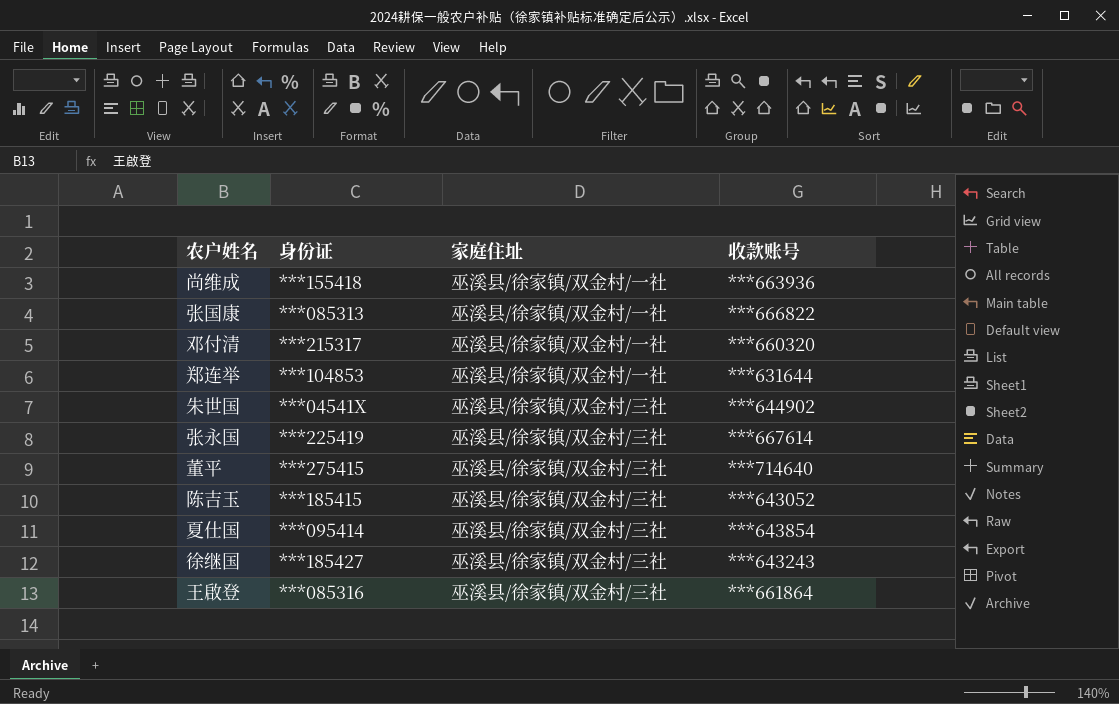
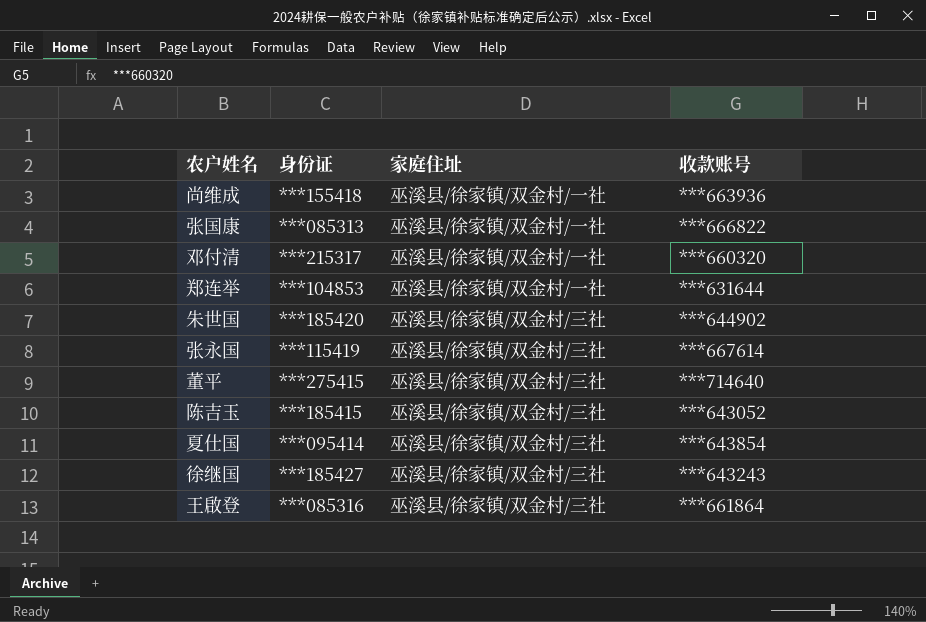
朱世国 | 身份证: ***04541X -> ***185420
张永国 | 身份证: ***225419 -> ***115419

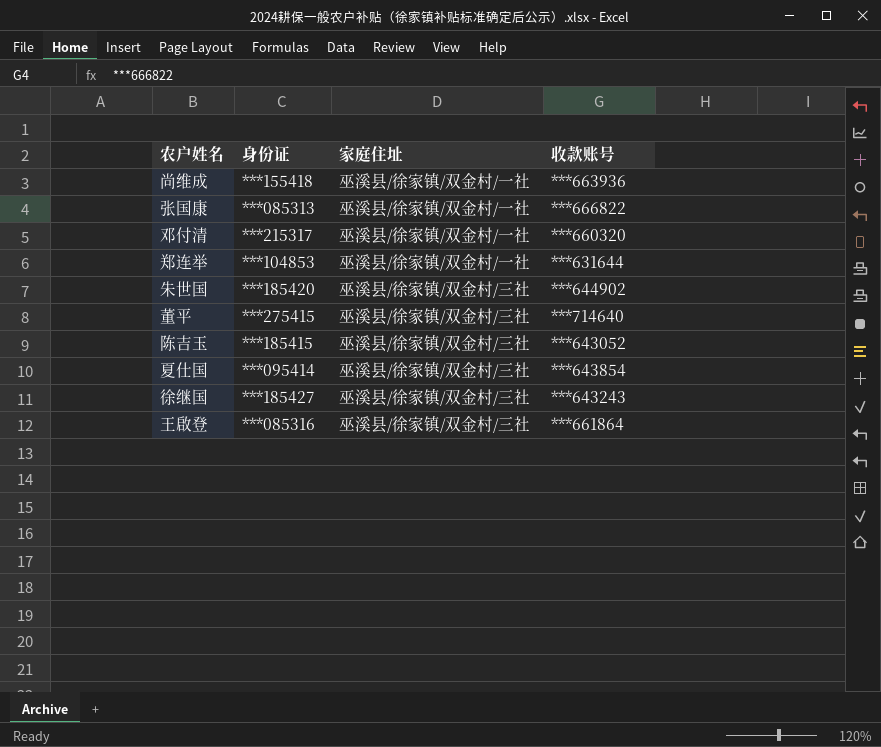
row 张永国: ***115419 | 巫溪县/徐家镇/双金村/三社 | ***667614 -> none

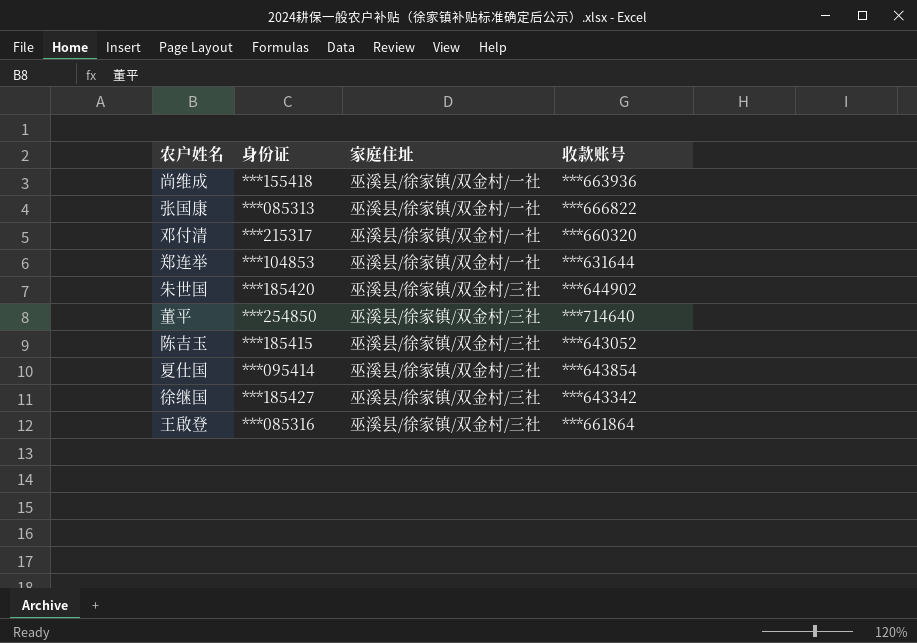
董平 | 身份证: ***275415 -> ***254850
徐继国 | 收款账号: ***643243 -> ***643342

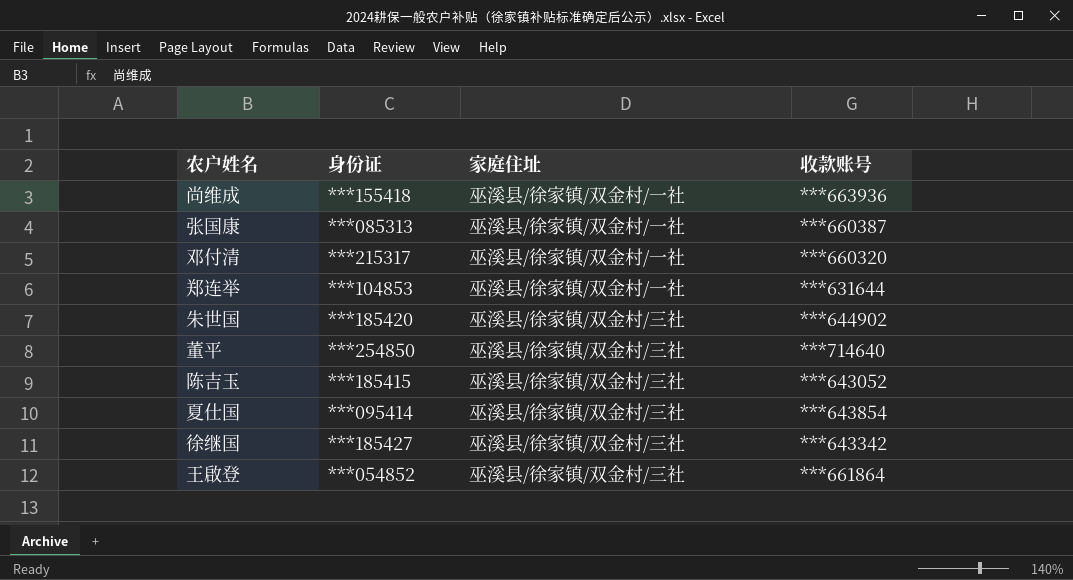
张国康 | 收款账号: ***666822 -> ***660387
王啟登 | 身份证: ***085316 -> ***054852

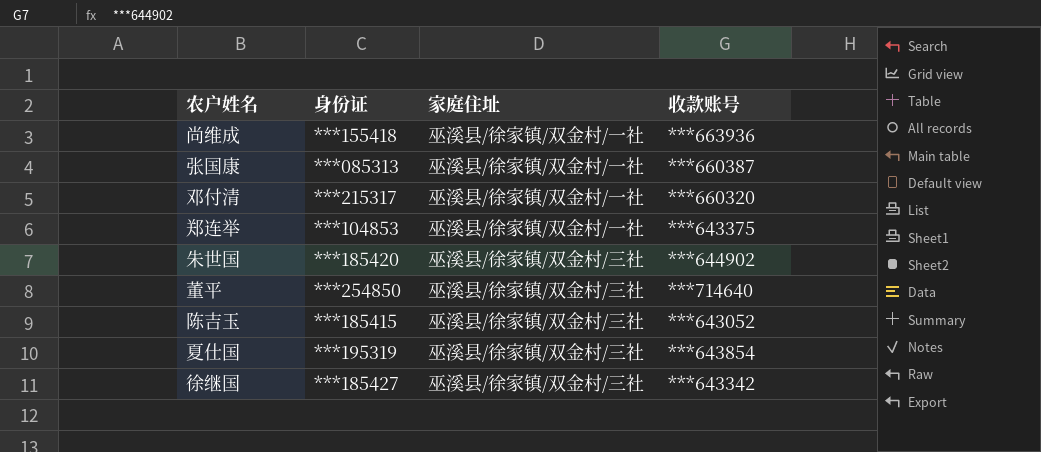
row 王啟登: ***054852 | 巫溪县/徐家镇/双金村/三社 | ***661864 -> none
郑连举 | 收款账号: ***631644 -> ***643375
夏仕国 | 身份证: ***095414 -> ***195319

